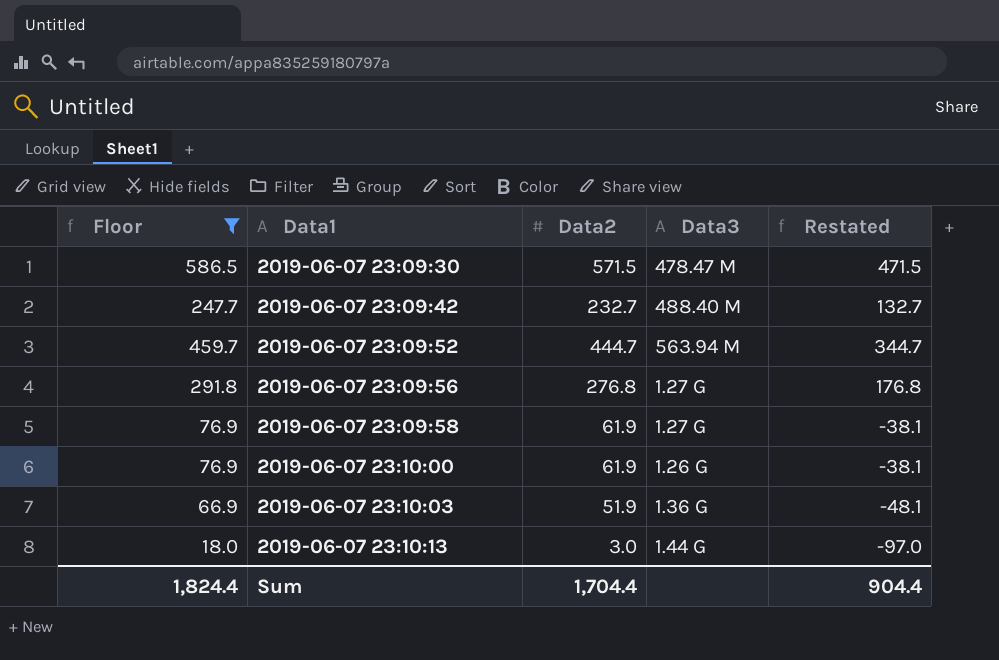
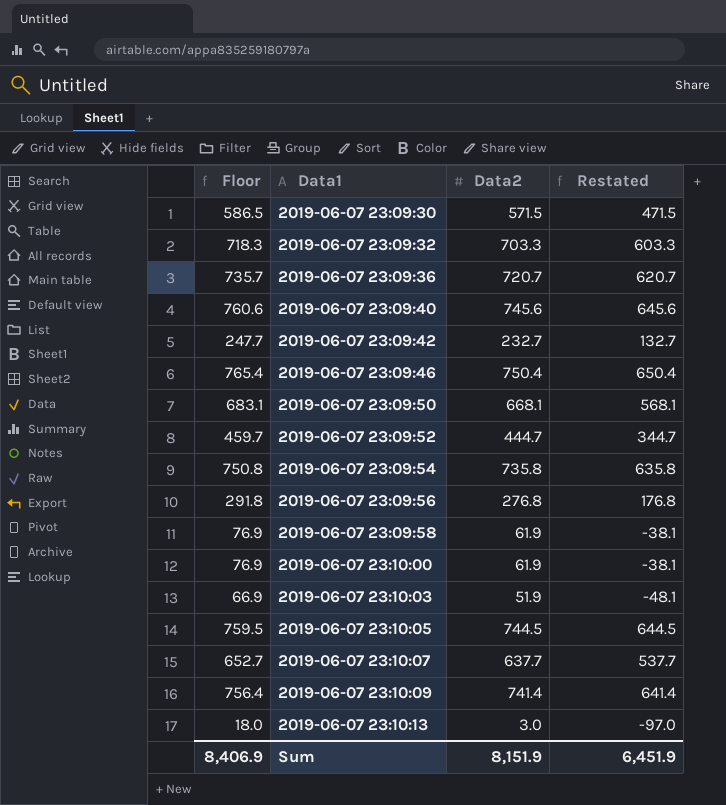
filter: Floor <= 586.5 -> none
column Data3 | position: 4 -> none
Sum | Floor: 1,824.4 -> 8,406.9
Sum | Data2: 1,704.4 -> 8,151.9
Sum | Restated: 904.4 -> 6,451.9

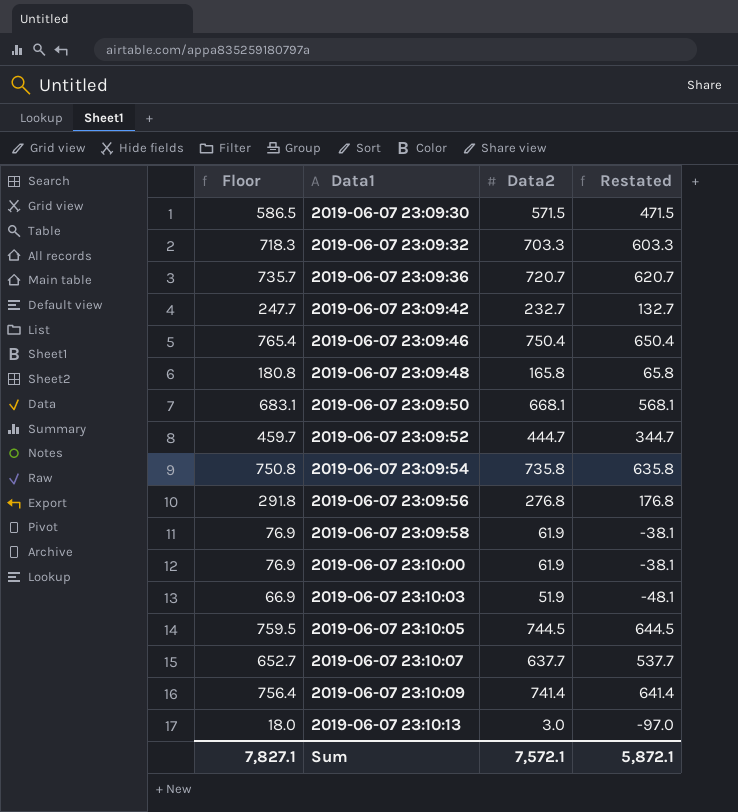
row 2019-06-07 23:09:40: 760.6 | 745.6 | 645.6 -> none
row 2019-06-07 23:09:48: none -> 180.8 | 165.8 | 65.8
Sum | Floor: 8,406.9 -> 7,827.1
Sum | Data2: 8,151.9 -> 7,572.1
Sum | Restated: 6,451.9 -> 5,872.1

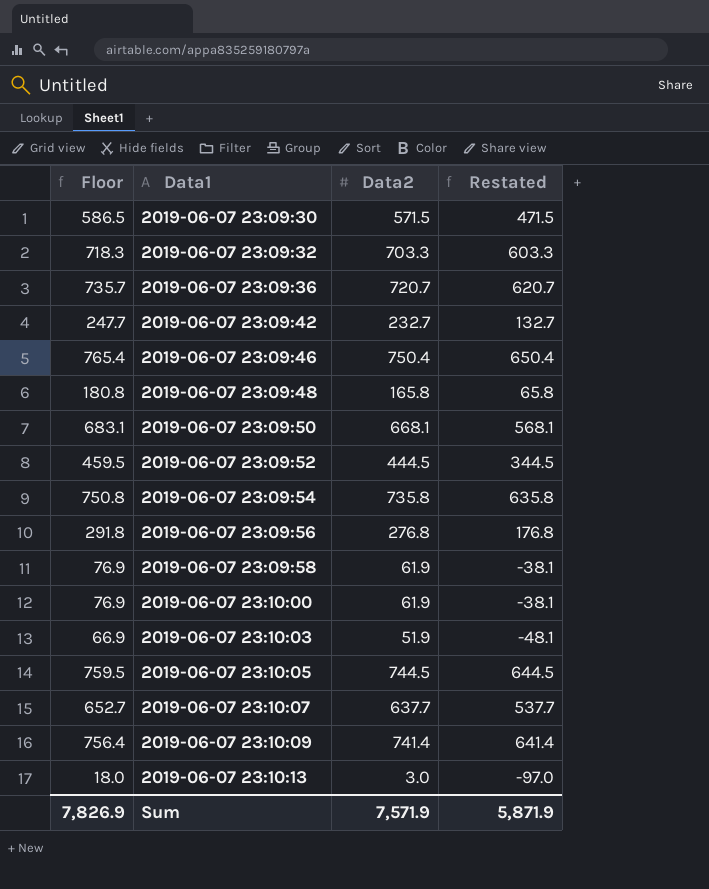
2019-06-07 23:09:52 | Floor: 459.7 -> 459.5
2019-06-07 23:09:52 | Data2: 444.7 -> 444.5
2019-06-07 23:09:52 | Restated: 344.7 -> 344.5
Sum | Floor: 7,827.1 -> 7,826.9
Sum | Data2: 7,572.1 -> 7,571.9
Sum | Restated: 5,872.1 -> 5,871.9

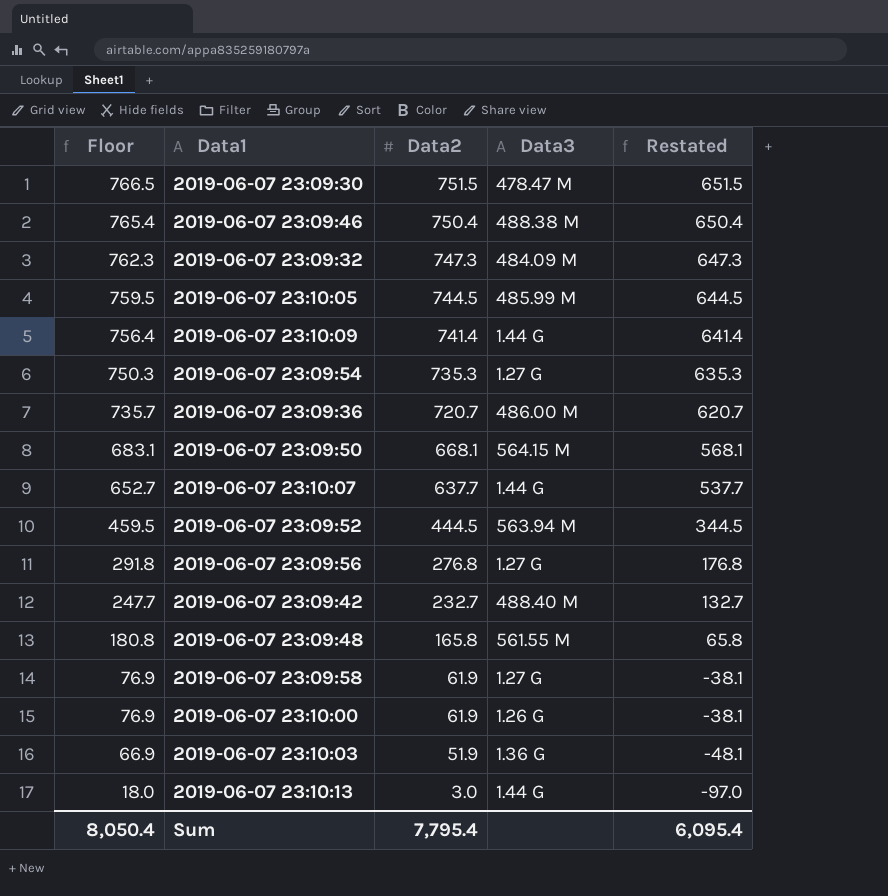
row order: Data1 ascending -> Floor descending
column Data3 | position: none -> 4
2019-06-07 23:09:30 | Floor: 586.5 -> 766.5
2019-06-07 23:09:30 | Data2: 571.5 -> 751.5
2019-06-07 23:09:30 | Restated: 471.5 -> 651.5
2019-06-07 23:09:32 | Floor: 718.3 -> 762.3
2019-06-07 23:09:32 | Data2: 703.3 -> 747.3
2019-06-07 23:09:32 | Restated: 603.3 -> 647.3
2019-06-07 23:09:54 | Floor: 750.8 -> 750.3
2019-06-07 23:09:54 | Data2: 735.8 -> 735.3
2019-06-07 23:09:54 | Restated: 635.8 -> 635.3
Sum | Floor: 7,826.9 -> 8,050.4
Sum | Data2: 7,571.9 -> 7,795.4
Sum | Restated: 5,871.9 -> 6,095.4

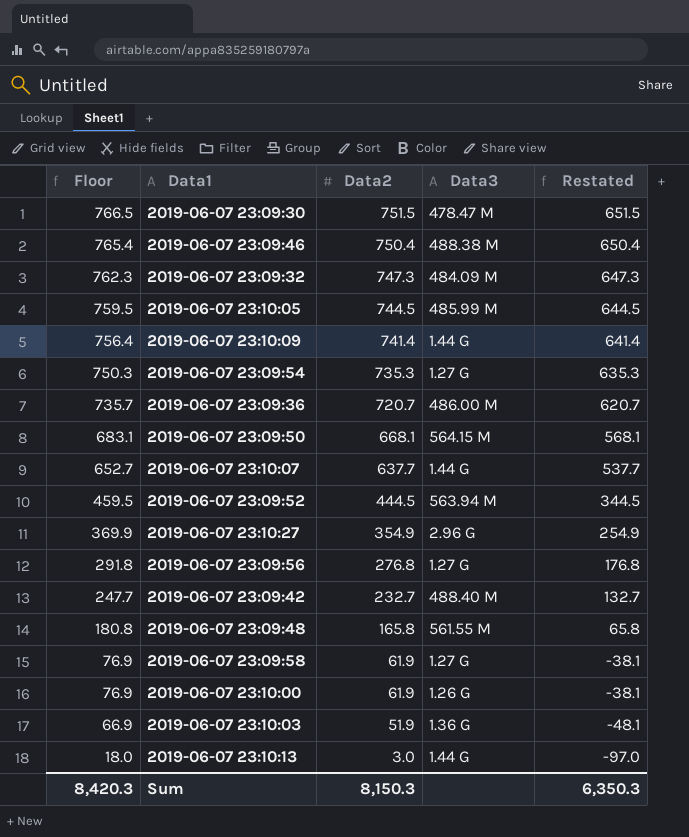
row 2019-06-07 23:10:27: none -> 369.9 | 354.9 | 2.96 G | 254.9
Sum | Floor: 8,050.4 -> 8,420.3
Sum | Data2: 7,795.4 -> 8,150.3
Sum | Restated: 6,095.4 -> 6,350.3

